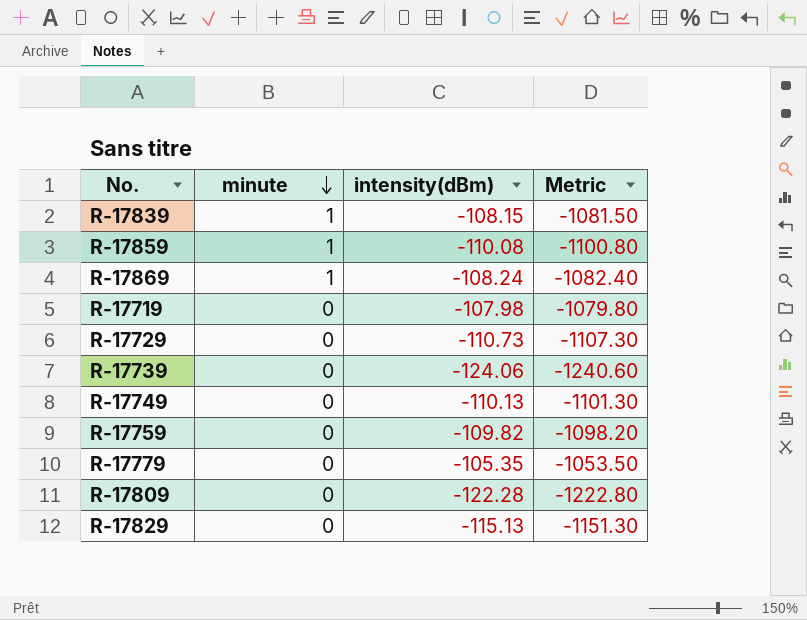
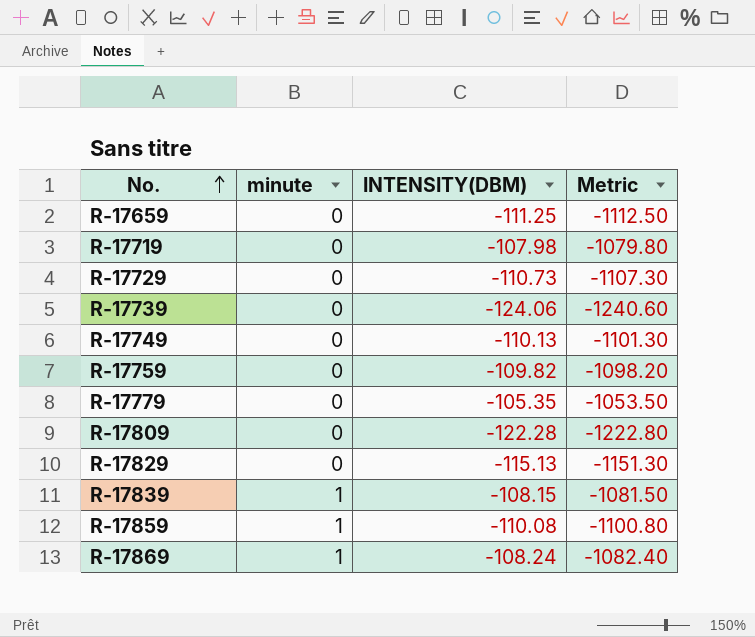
row order: minute descending -> No. ascending
column name: intensity(dBm) -> INTENSITY(DBM)
row R-17659: none -> 0 | -111.25 | -1112.50

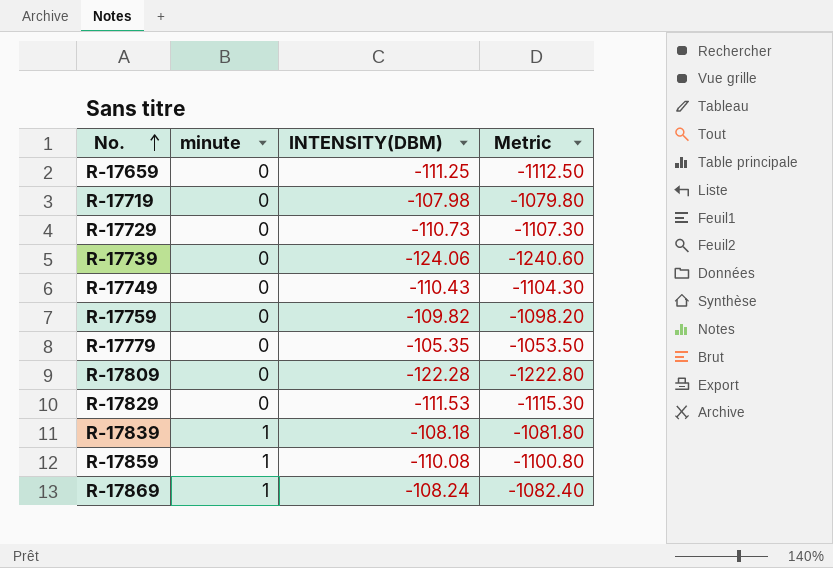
R-17749 | INTENSITY(DBM): -110.13 -> -110.43
R-17749 | Metric: -1101.30 -> -1104.30
R-17829 | INTENSITY(DBM): -115.13 -> -111.53
R-17829 | Metric: -1151.30 -> -1115.30
R-17839 | INTENSITY(DBM): -108.15 -> -108.18
R-17839 | Metric: -1081.50 -> -1081.80

